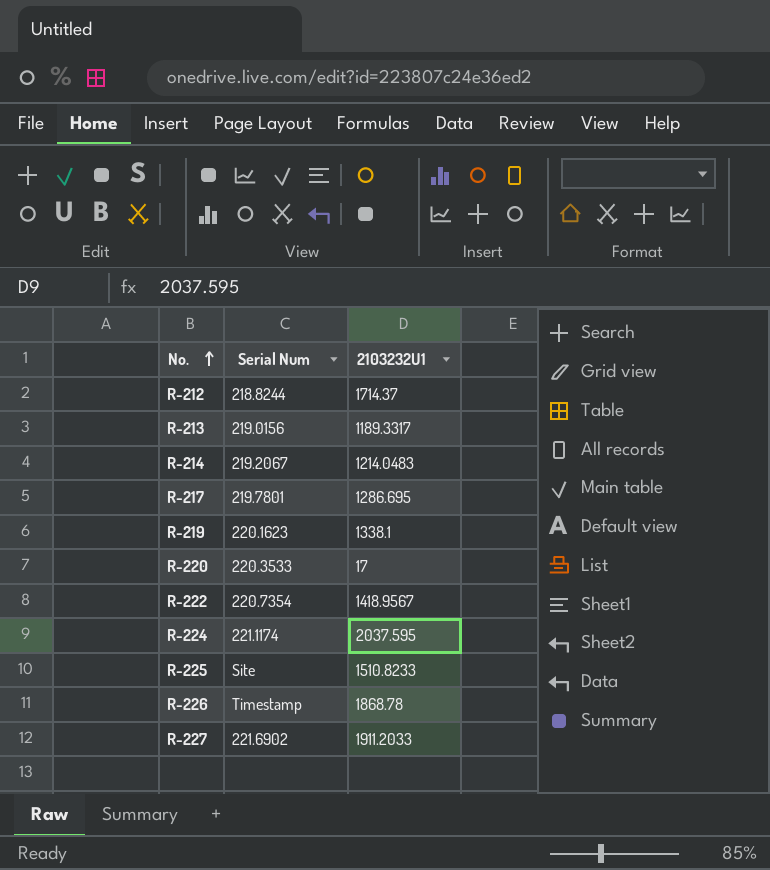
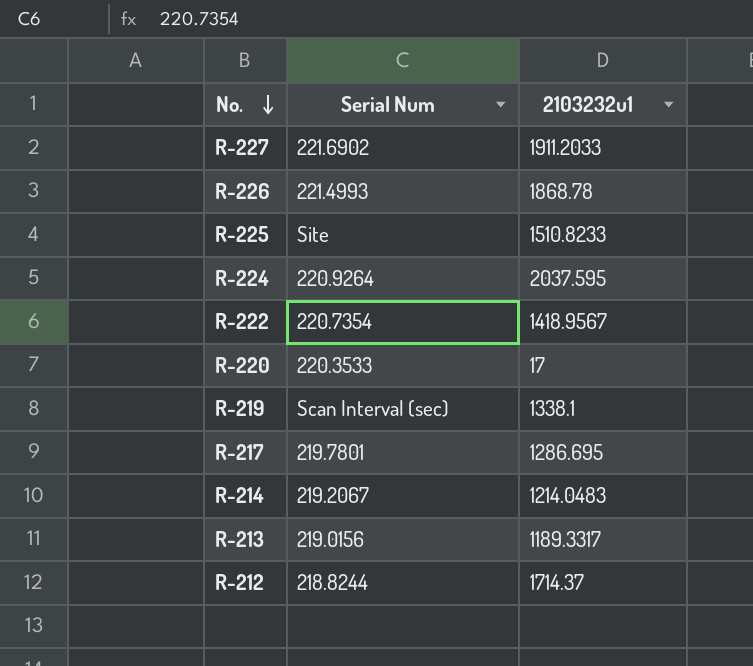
row order: No. ascending -> No. descending
column name: 2103232U1 -> 2103232u1
R-226 | Serial Num: Timestamp -> 221.4993
R-224 | Serial Num: 221.1174 -> 220.9264
R-219 | Serial Num: 220.1623 -> Scan Interval (sec)

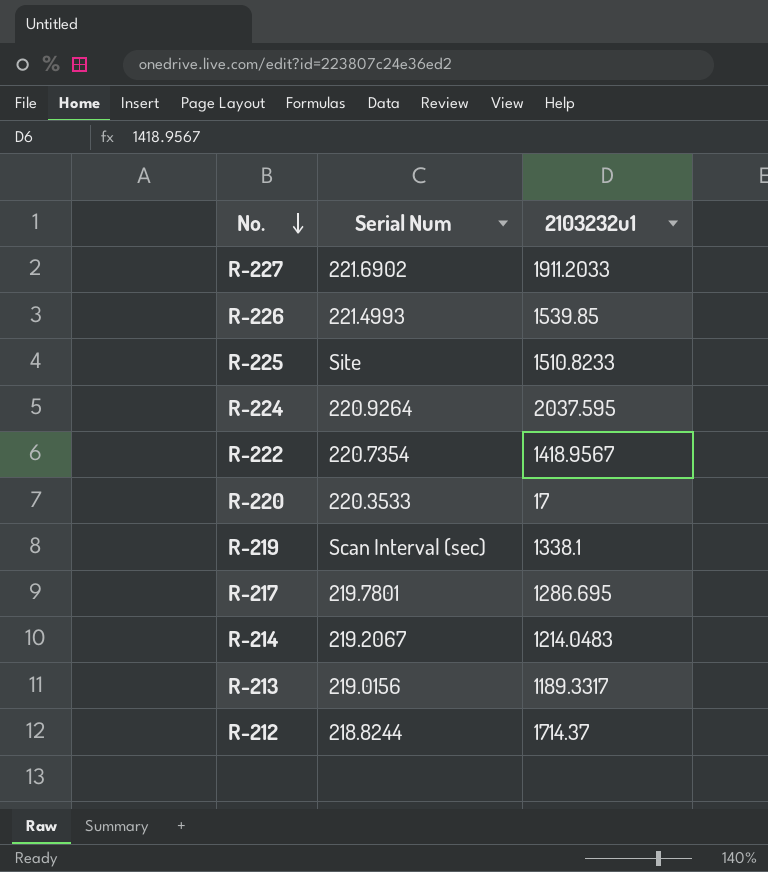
R-226 | 2103232u1: 1868.78 -> 1539.85

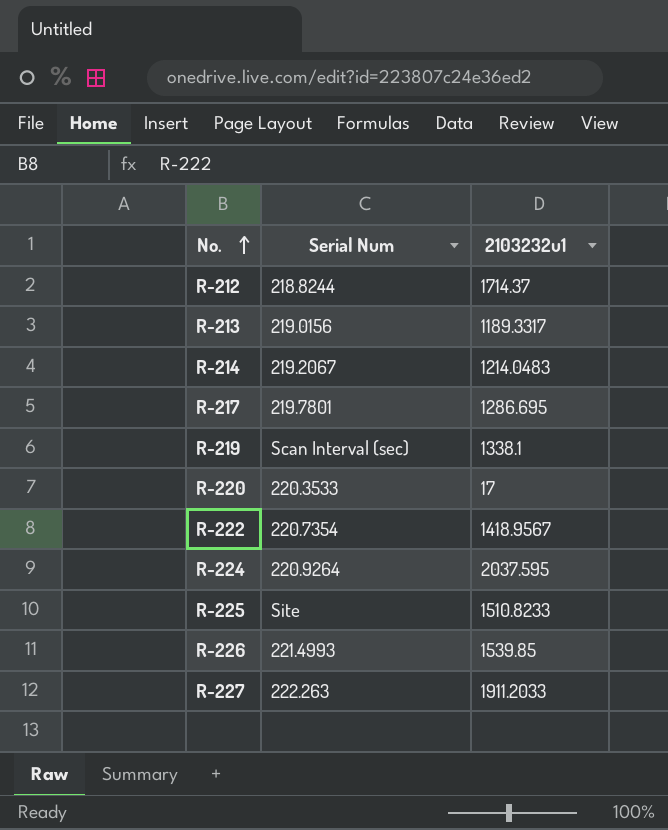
row order: No. descending -> No. ascending
R-227 | Serial Num: 221.6902 -> 222.263

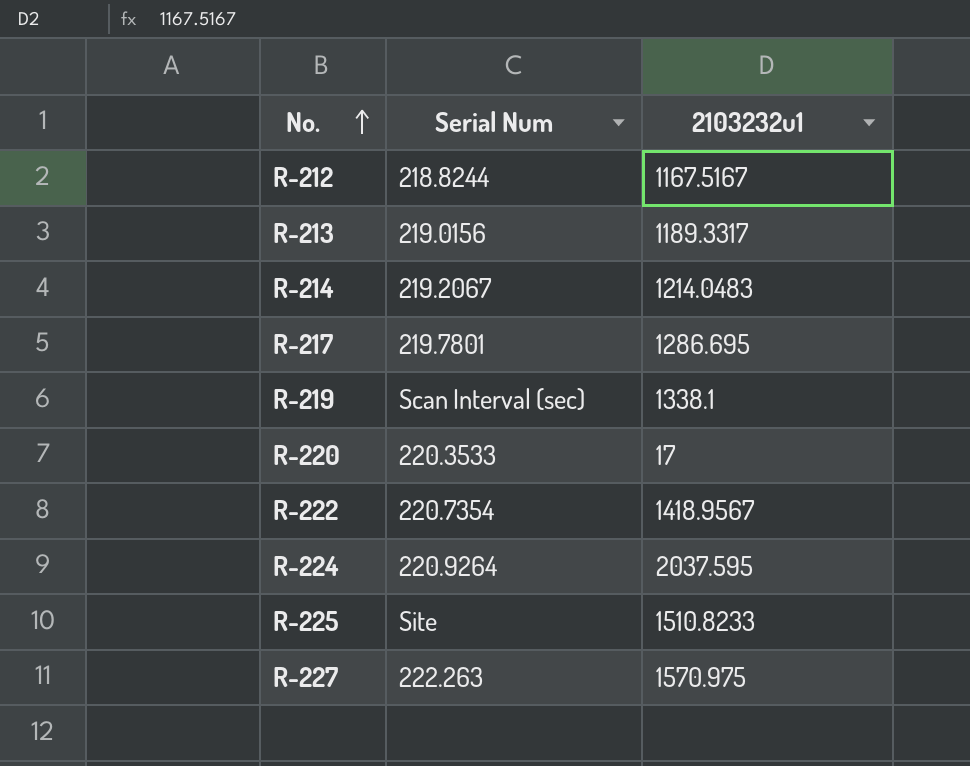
row R-226: 221.4993 | 1539.85 -> none
R-212 | 2103232u1: 1714.37 -> 1167.5167
R-227 | 2103232u1: 1911.2033 -> 1570.975

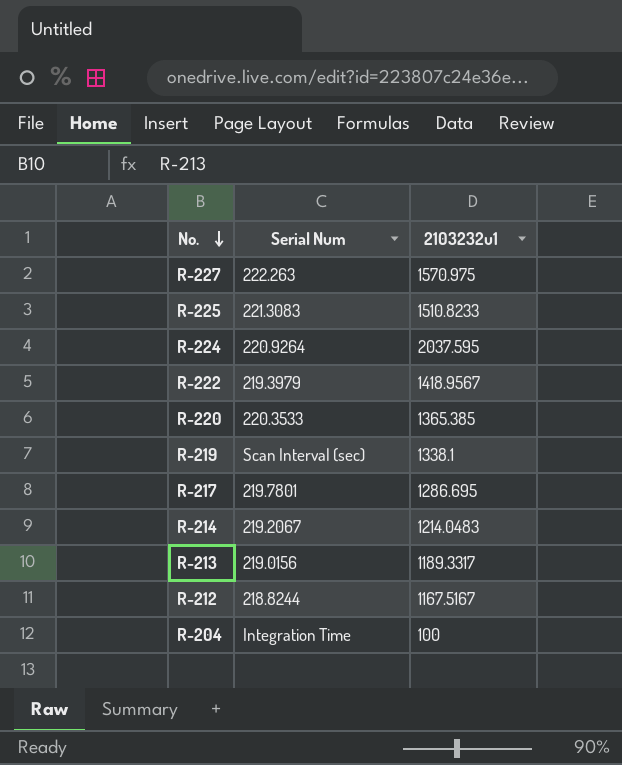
row order: No. ascending -> No. descending
R-225 | Serial Num: Site -> 221.3083
R-222 | Serial Num: 220.7354 -> 219.3979
R-220 | 2103232u1: 17 -> 1365.385
row R-204: none -> Integration Time | 100

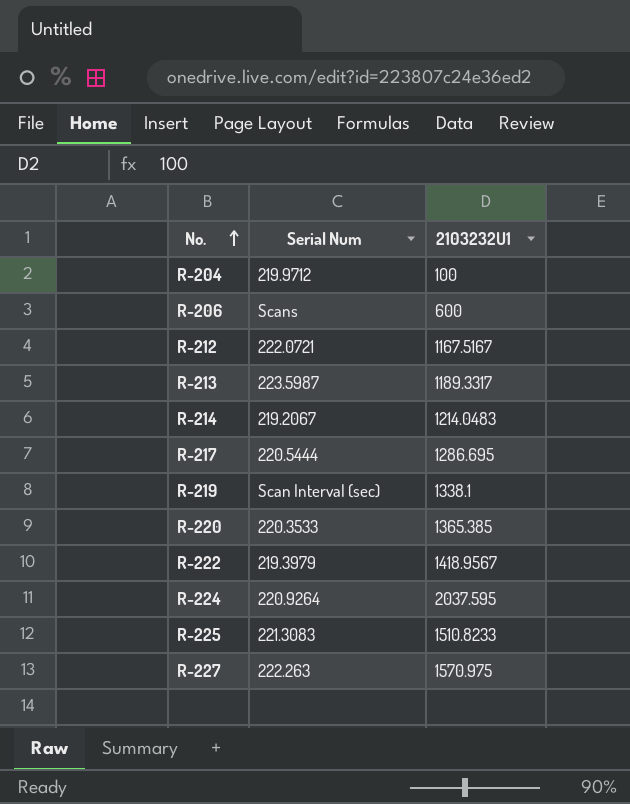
row order: No. descending -> No. ascending
column name: 2103232u1 -> 2103232U1
R-204 | Serial Num: Integration Time -> 219.9712
row R-206: none -> Scans | 600
R-212 | Serial Num: 218.8244 -> 222.0721
R-213 | Serial Num: 219.0156 -> 223.5987
R-217 | Serial Num: 219.7801 -> 220.5444

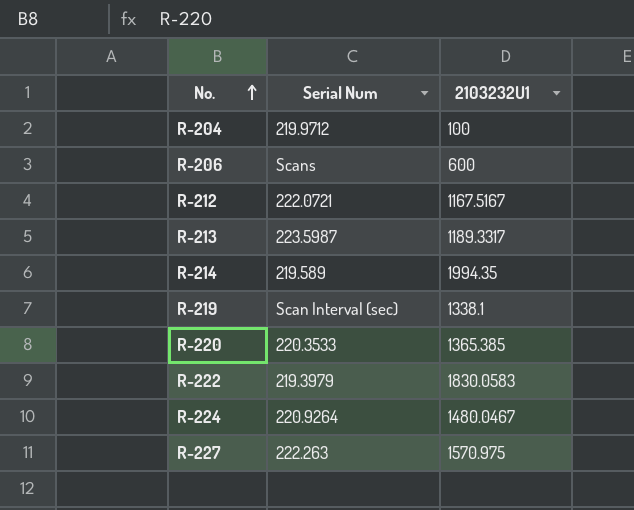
row R-217: 220.5444 | 1286.695 -> none
row R-225: 221.3083 | 1510.8233 -> none
R-214 | Serial Num: 219.2067 -> 219.589
R-214 | 2103232U1: 1214.0483 -> 1994.35
R-222 | 2103232U1: 1418.9567 -> 1830.0583
R-224 | 2103232U1: 2037.595 -> 1480.0467

